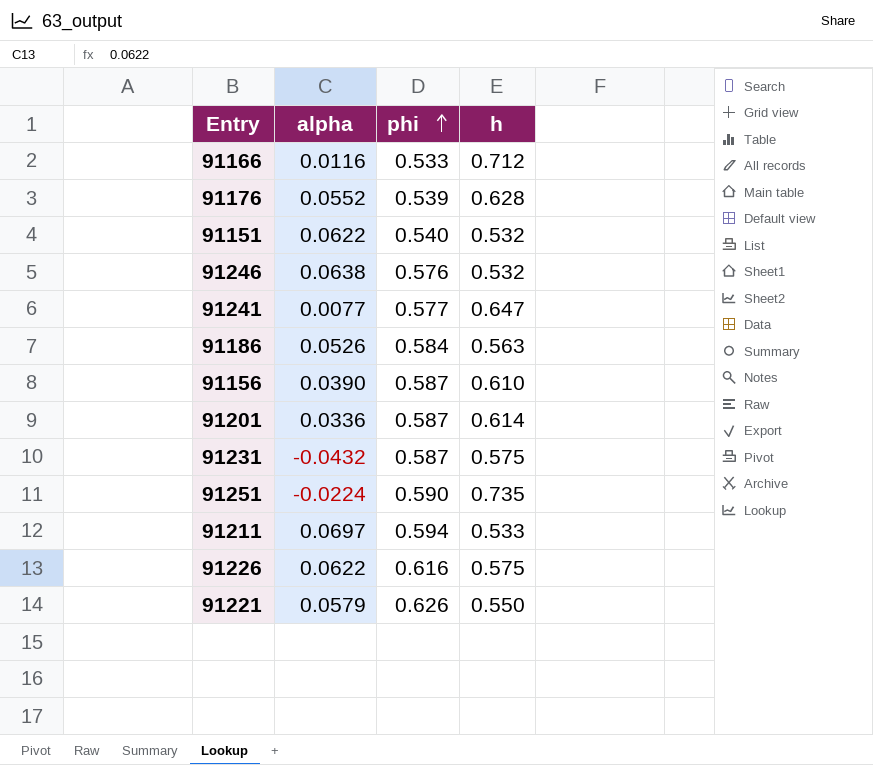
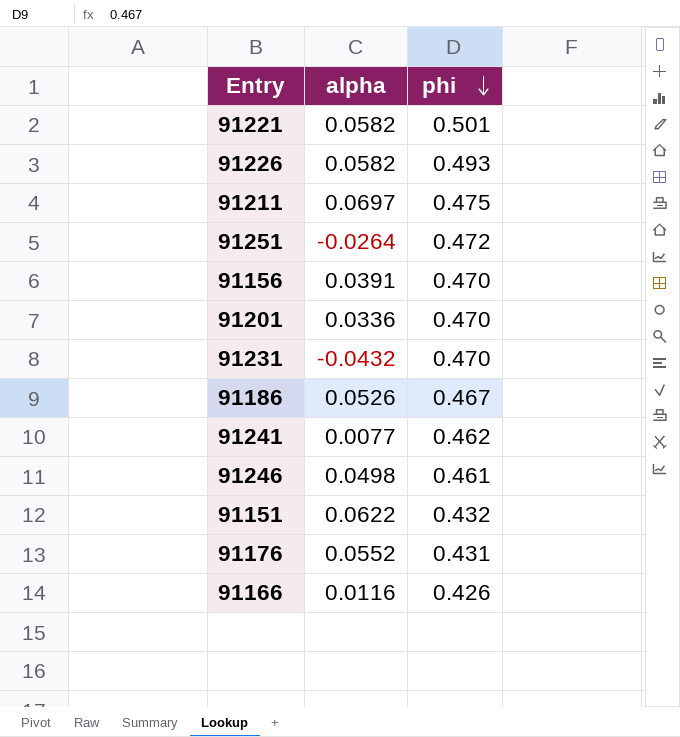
row order: phi ascending -> phi descending
column h | position: 4 -> none
91221 | alpha: 0.0579 -> 0.0582
91221 | phi: 0.626 -> 0.501
91226 | alpha: 0.0622 -> 0.0582
91226 | phi: 0.616 -> 0.493
91211 | phi: 0.594 -> 0.475
91251 | alpha: -0.0224 -> -0.0264
91251 | phi: 0.590 -> 0.472
91156 | alpha: 0.0390 -> 0.0391
91156 | phi: 0.587 -> 0.470
91201 | phi: 0.587 -> 0.470
91231 | phi: 0.587 -> 0.470
91186 | phi: 0.584 -> 0.467
91241 | phi: 0.577 -> 0.462
91246 | alpha: 0.0638 -> 0.0498
91246 | phi: 0.576 -> 0.461
91151 | phi: 0.540 -> 0.432
91176 | phi: 0.539 -> 0.431
91166 | phi: 0.533 -> 0.426

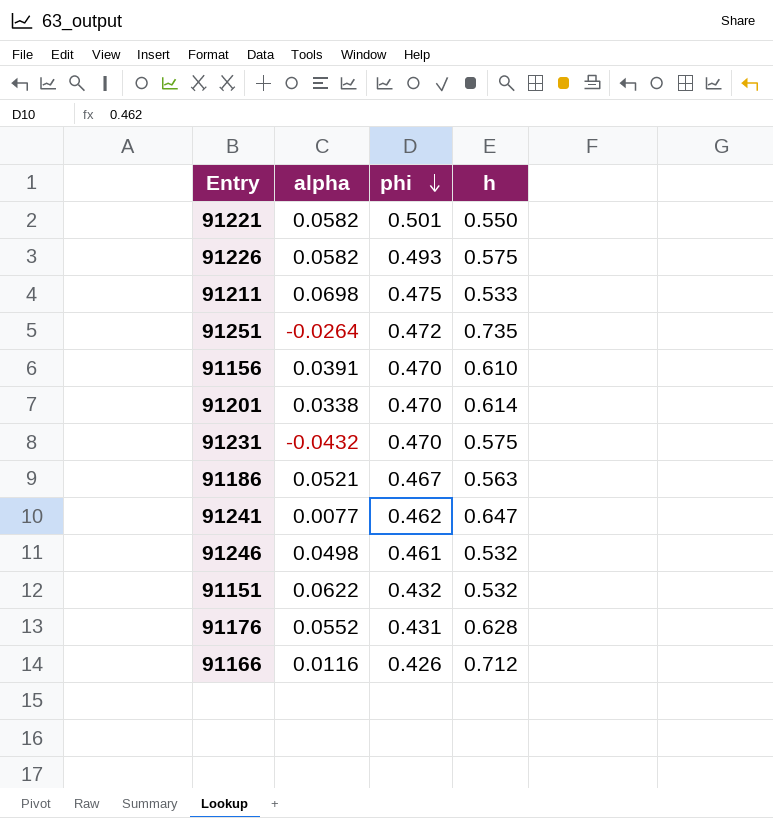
column h | position: none -> 4
91211 | alpha: 0.0697 -> 0.0698
91201 | alpha: 0.0336 -> 0.0338
91186 | alpha: 0.0526 -> 0.0521

